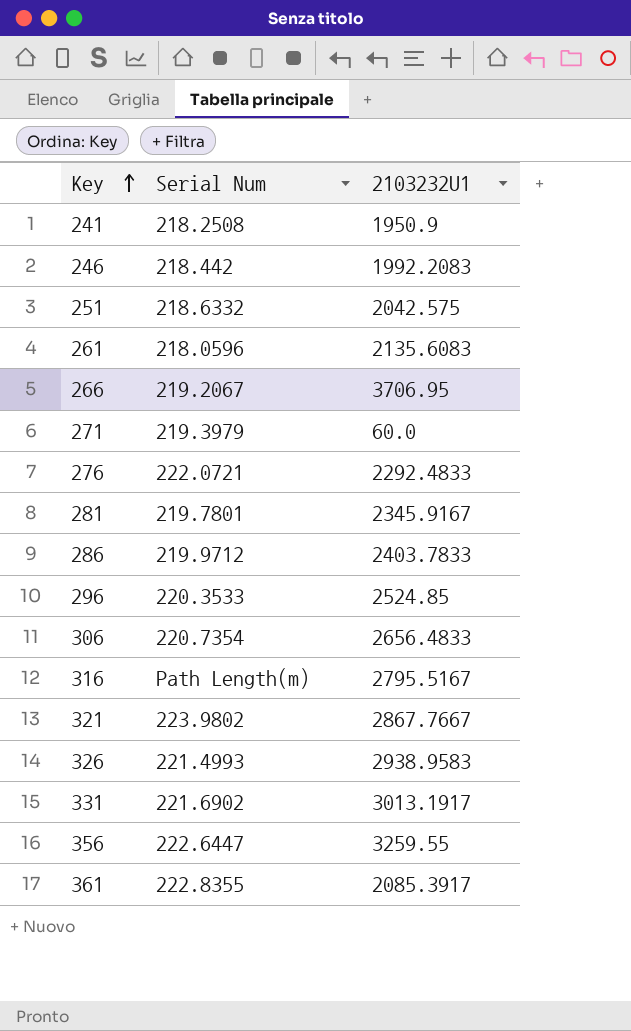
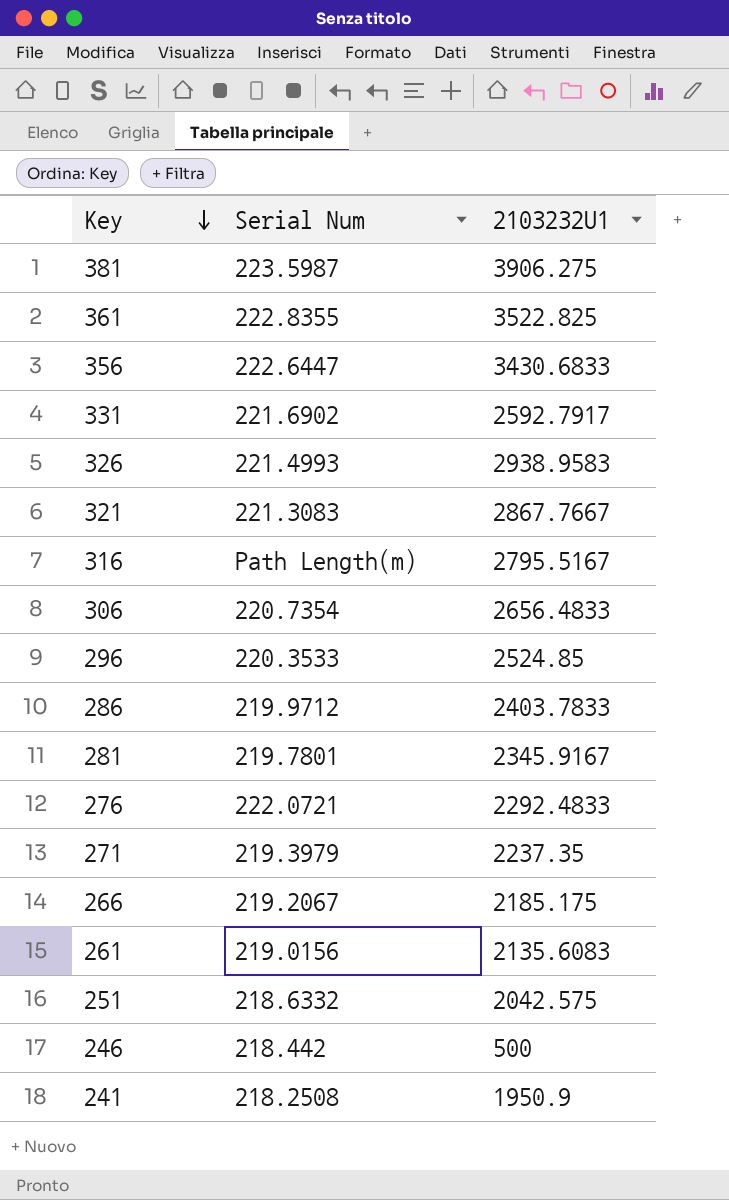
row order: Key ascending -> Key descending
row 381: none -> 223.5987 | 3906.275
361 | 2103232U1: 2085.3917 -> 3522.825
356 | 2103232U1: 3259.55 -> 3430.6833
331 | 2103232U1: 3013.1917 -> 2592.7917
321 | Serial Num: 223.9802 -> 221.3083
271 | 2103232U1: 60.0 -> 2237.35
266 | 2103232U1: 3706.95 -> 2185.175
261 | Serial Num: 218.0596 -> 219.0156
246 | 2103232U1: 1992.2083 -> 500

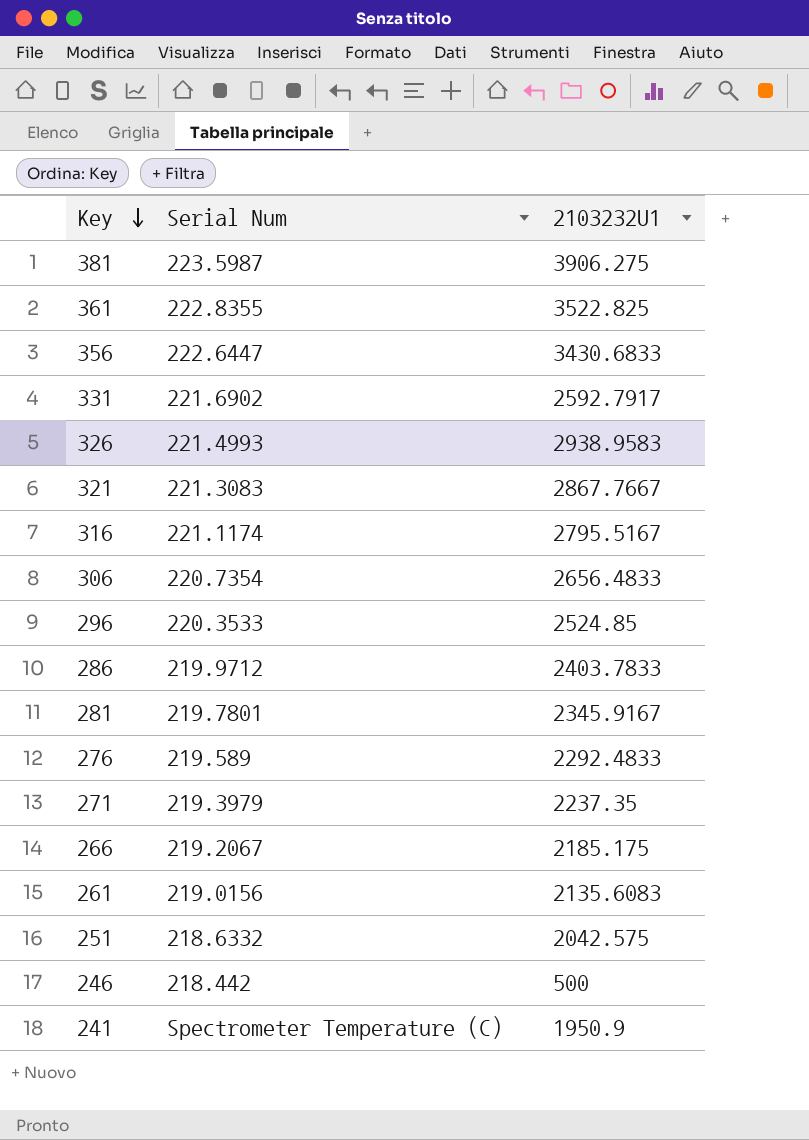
316 | Serial Num: Path Length(m) -> 221.1174
276 | Serial Num: 222.0721 -> 219.589
241 | Serial Num: 218.2508 -> Spectrometer Temperature (C)

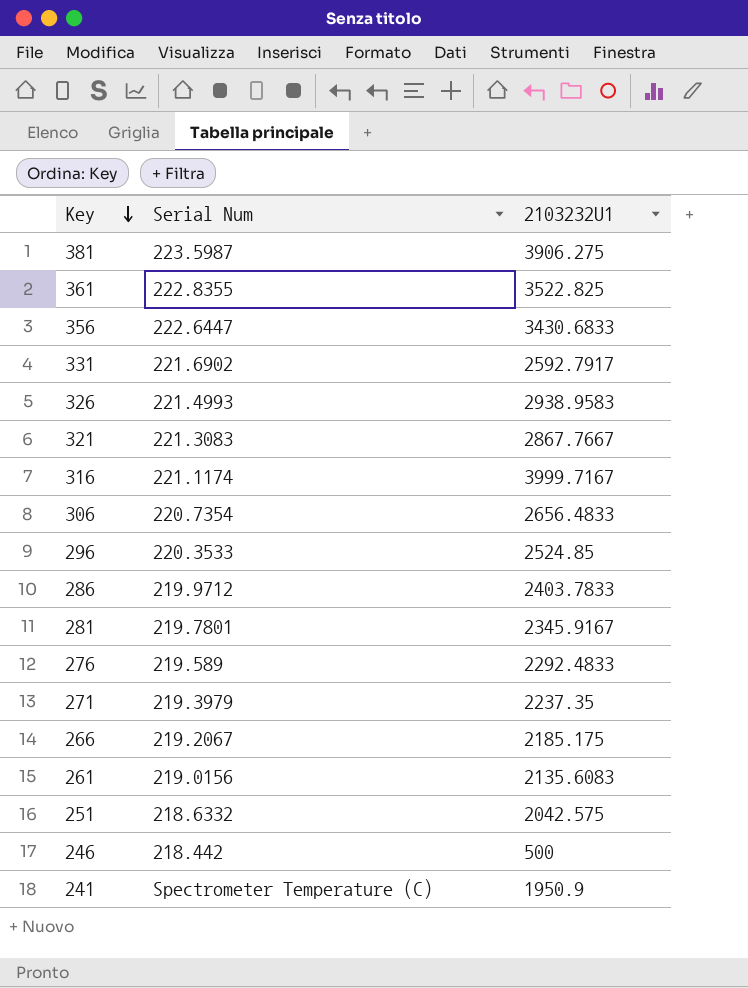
316 | 2103232U1: 2795.5167 -> 3999.7167

